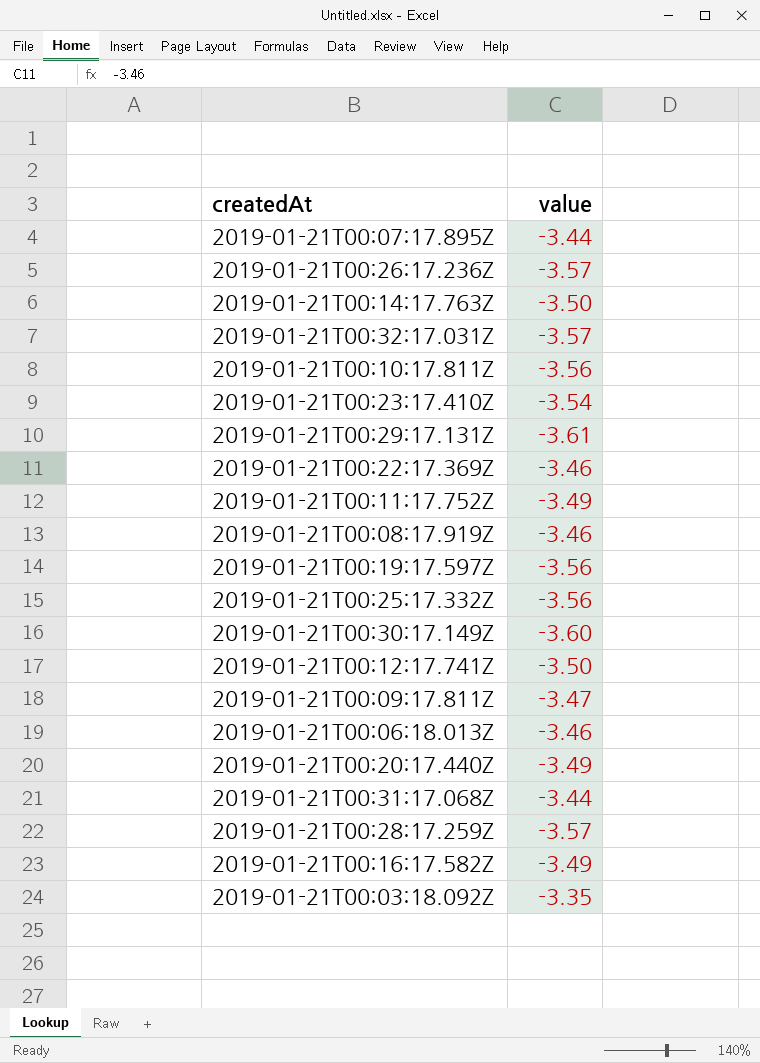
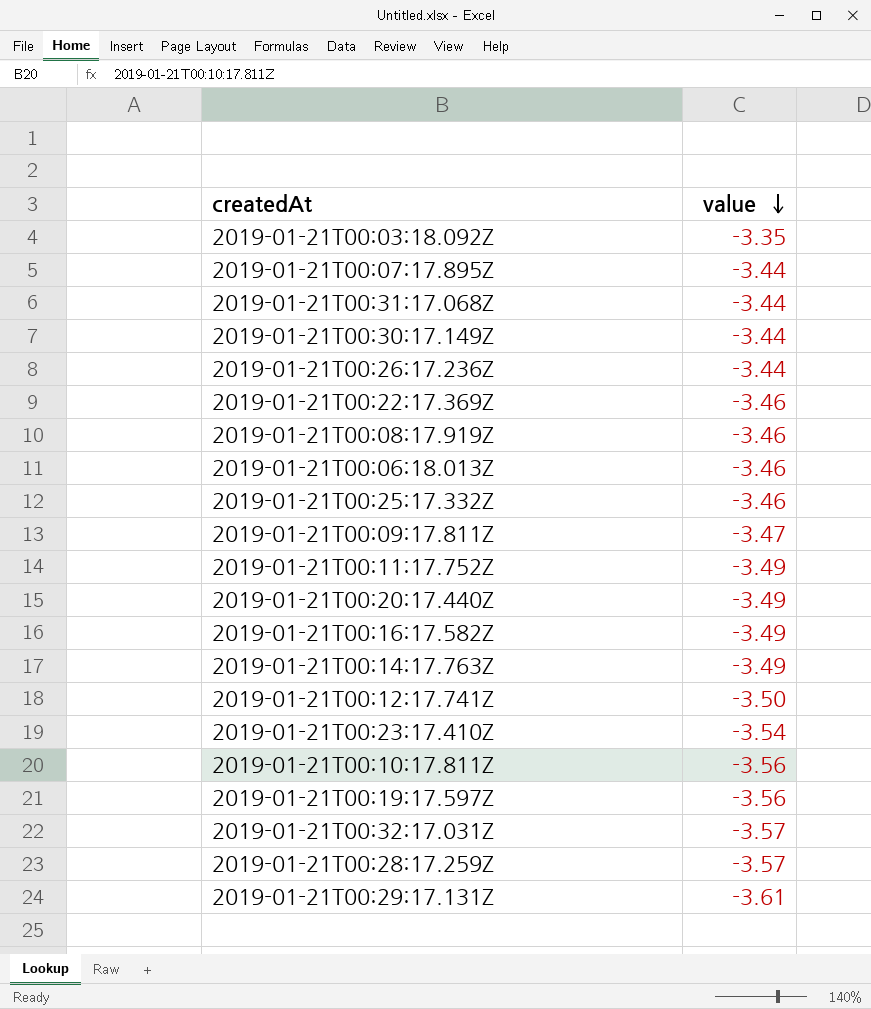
row order: none -> value descending
2019-01-21T00:30:17.149Z | value: -3.60 -> -3.44
2019-01-21T00:26:17.236Z | value: -3.57 -> -3.44
2019-01-21T00:25:17.332Z | value: -3.56 -> -3.46
2019-01-21T00:14:17.763Z | value: -3.50 -> -3.49

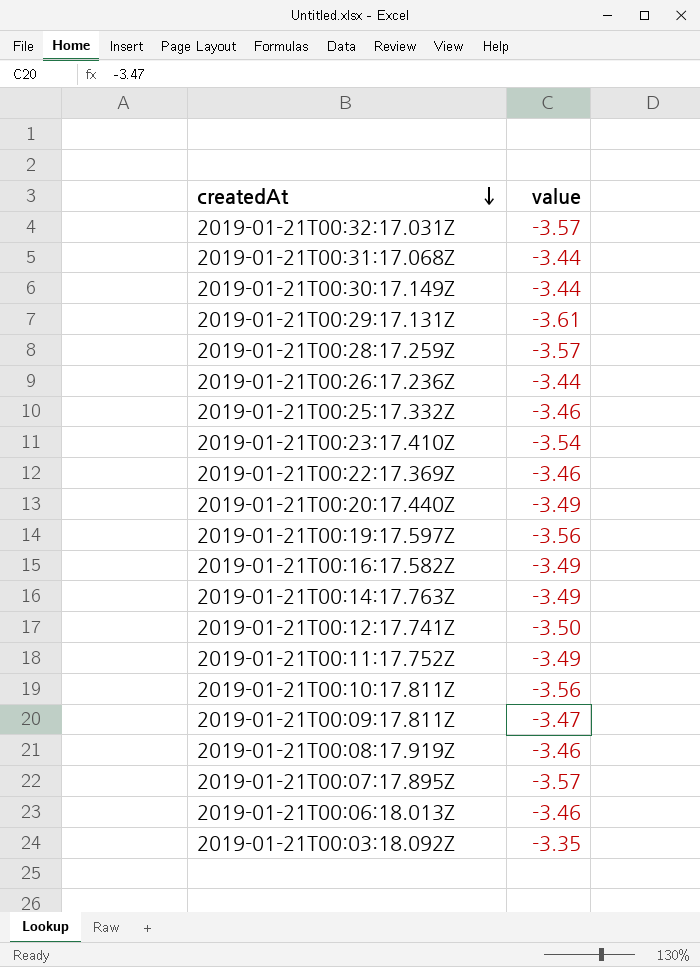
row order: value descending -> createdAt descending
2019-01-21T00:07:17.895Z | value: -3.44 -> -3.57

